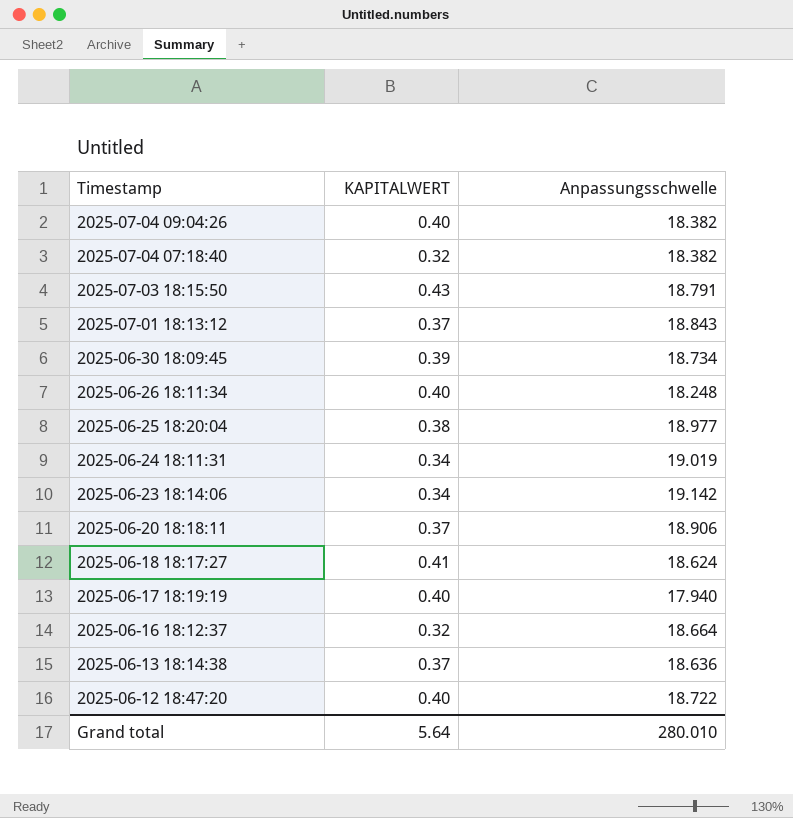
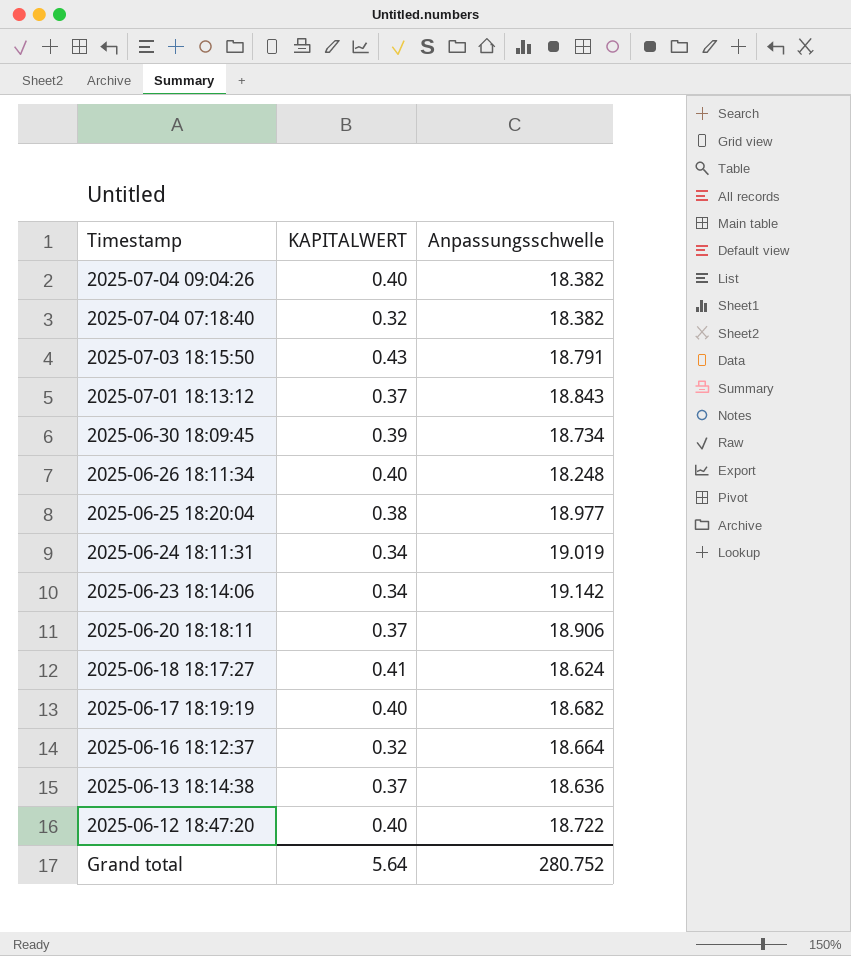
2025-06-17 18:19:19 | Anpassungsschwelle: 17.940 -> 18.682
Grand total | Anpassungsschwelle: 280.010 -> 280.752

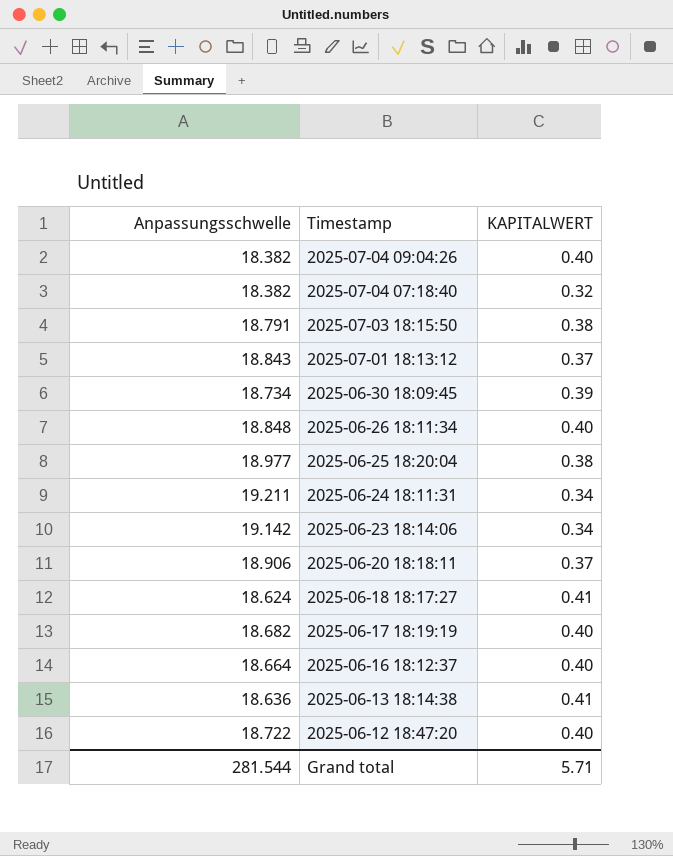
column Anpassungsschwelle | position: 3 -> 1
2025-07-03 18:15:50 | KAPITALWERT: 0.43 -> 0.38
2025-06-26 18:11:34 | Anpassungsschwelle: 18.248 -> 18.848
2025-06-24 18:11:31 | Anpassungsschwelle: 19.019 -> 19.211
2025-06-16 18:12:37 | KAPITALWERT: 0.32 -> 0.40
2025-06-13 18:14:38 | KAPITALWERT: 0.37 -> 0.41
Grand total | Anpassungsschwelle: 280.752 -> 281.544
Grand total | KAPITALWERT: 5.64 -> 5.71

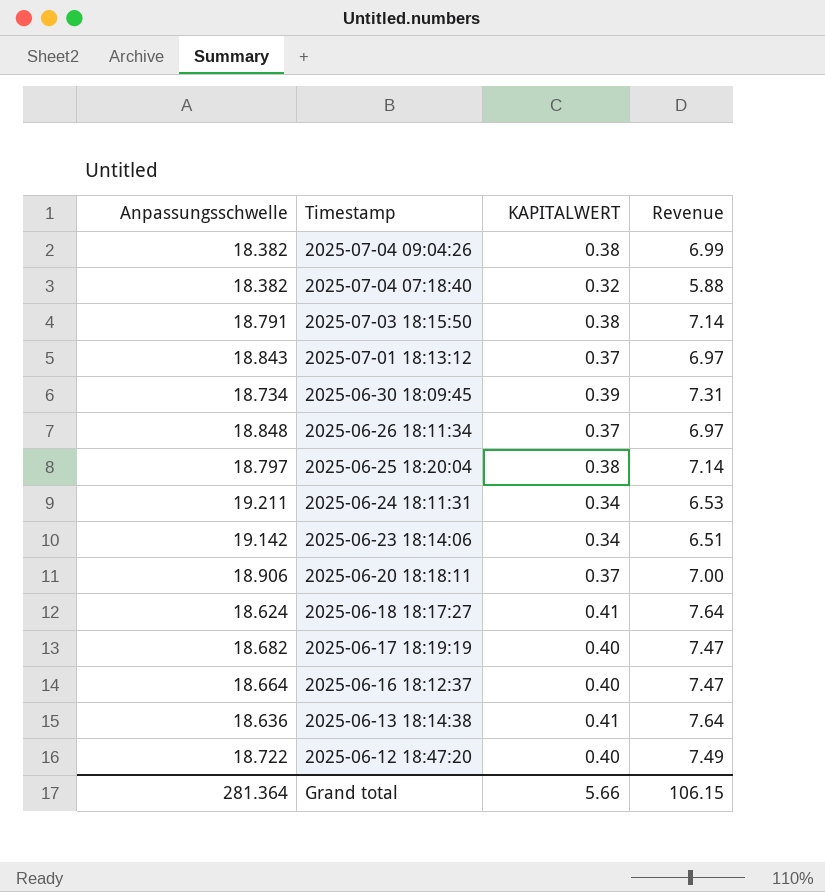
column Revenue | formula: none -> [Anpassungsschwelle] * [KAPITALWERT]
2025-07-04 09:04:26 | KAPITALWERT: 0.40 -> 0.38
2025-06-26 18:11:34 | KAPITALWERT: 0.40 -> 0.37
2025-06-25 18:20:04 | Anpassungsschwelle: 18.977 -> 18.797
Grand total | Anpassungsschwelle: 281.544 -> 281.364
Grand total | KAPITALWERT: 5.71 -> 5.66

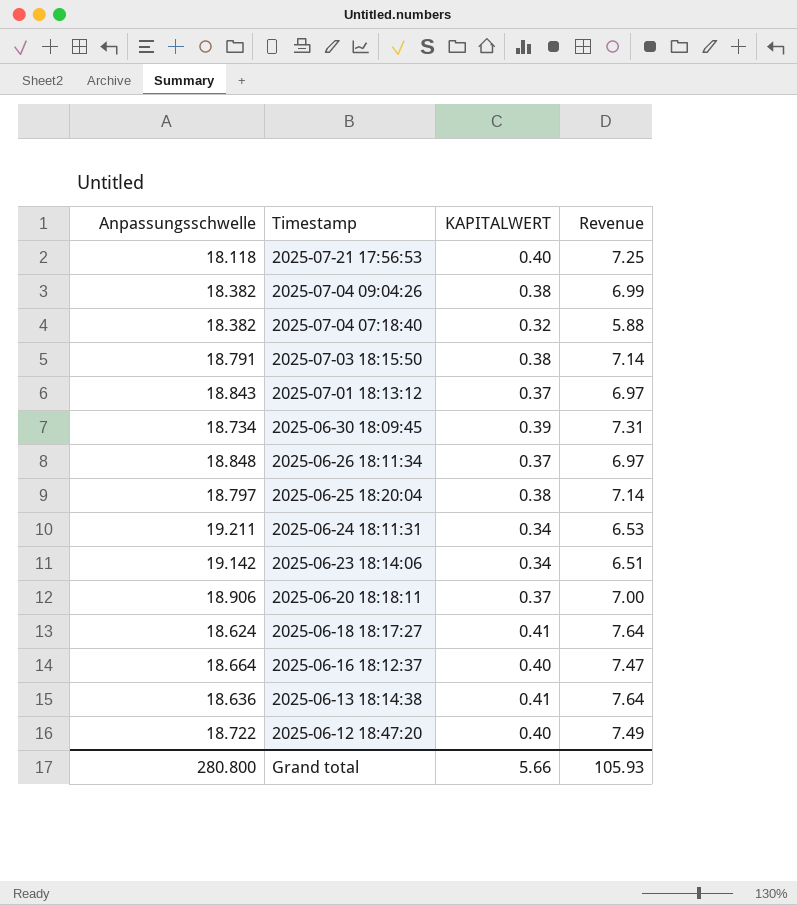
row 2025-06-17 18:19:19: 18.682 | 0.40 | 7.47 -> none
row 2025-07-21 17:56:53: none -> 18.118 | 0.40 | 7.25
Grand total | Anpassungsschwelle: 281.364 -> 280.800
Grand total | Revenue: 106.15 -> 105.93

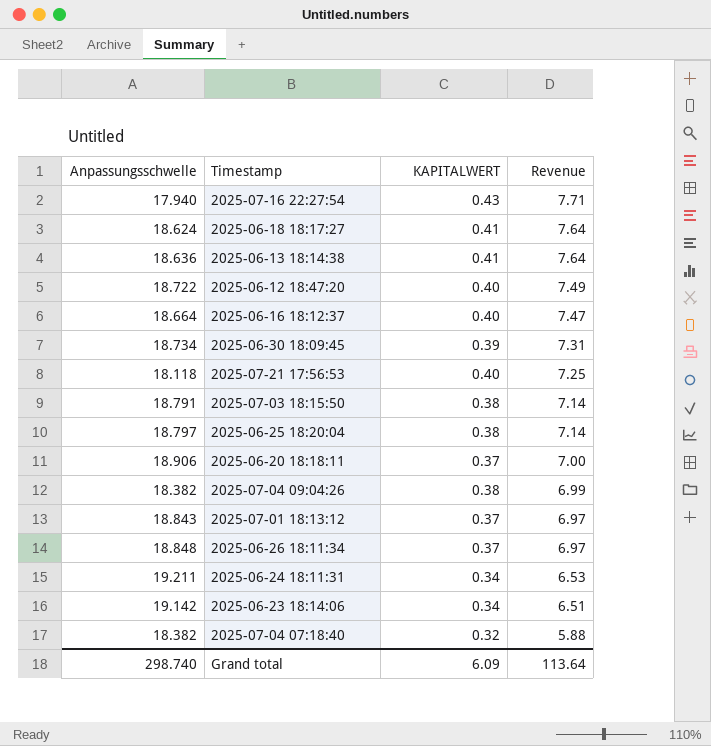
row order: Timestamp descending -> Revenue descending
row 2025-07-16 22:27:54: none -> 17.940 | 0.43 | 7.71
Grand total | Anpassungsschwelle: 280.800 -> 298.740
Grand total | KAPITALWERT: 5.66 -> 6.09
Grand total | Revenue: 105.93 -> 113.64

